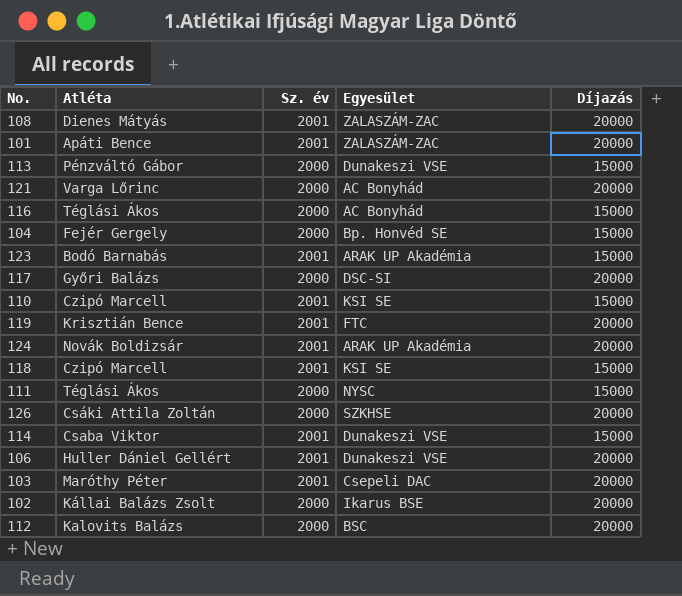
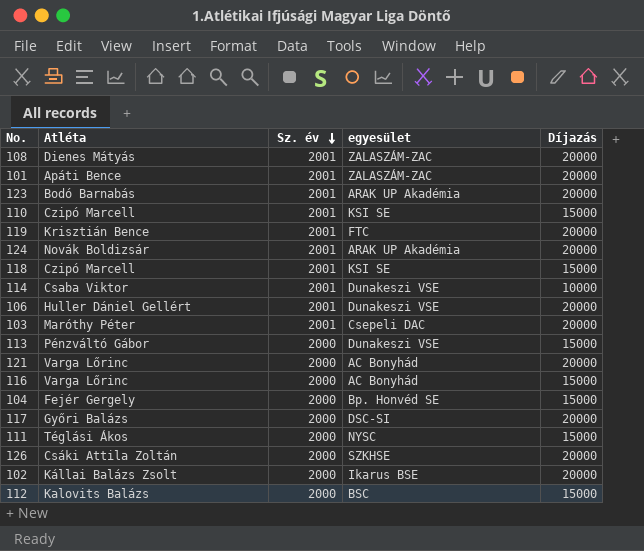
row order: none -> Sz. év descending
column name: Egyesület -> egyesület
123 | Díjazás: 15000 -> 20000
114 | Díjazás: 15000 -> 10000
116 | Atléta: Téglási Ákos -> Varga Lőrinc
112 | Díjazás: 20000 -> 15000

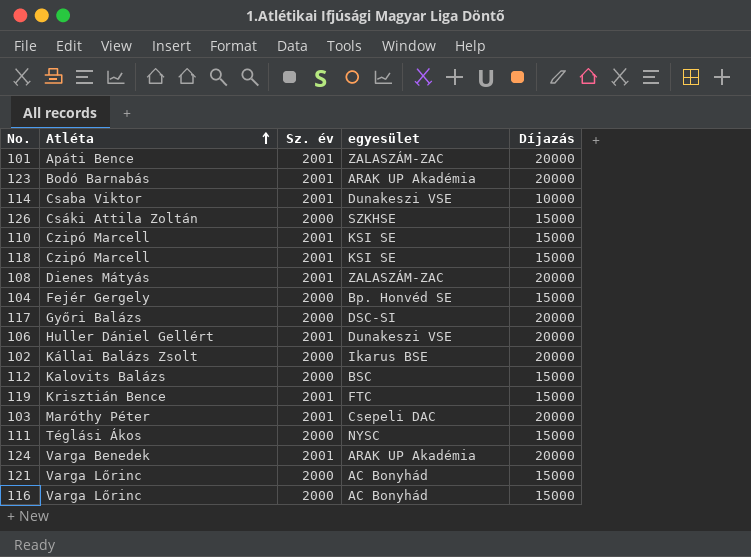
row order: Sz. év descending -> Atléta ascending
row 113: Pénzváltó Gábor | 2000 | Dunakeszi VSE | 15000 -> none
126 | Díjazás: 20000 -> 15000
119 | Díjazás: 20000 -> 15000
124 | Atléta: Novák Boldizsár -> Varga Benedek
121 | Díjazás: 20000 -> 15000

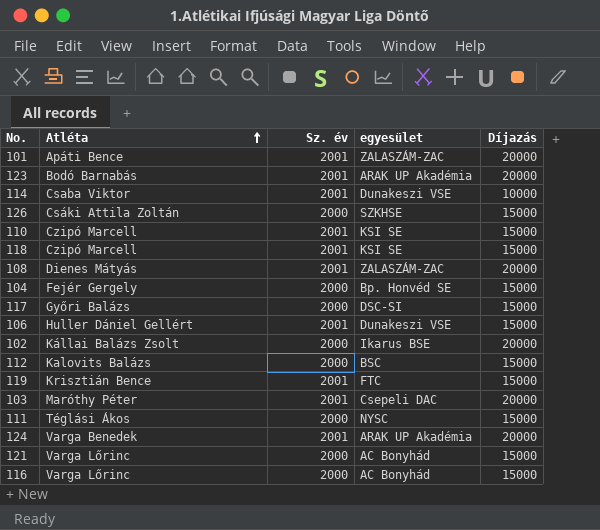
117 | Díjazás: 20000 -> 15000
106 | Díjazás: 20000 -> 15000

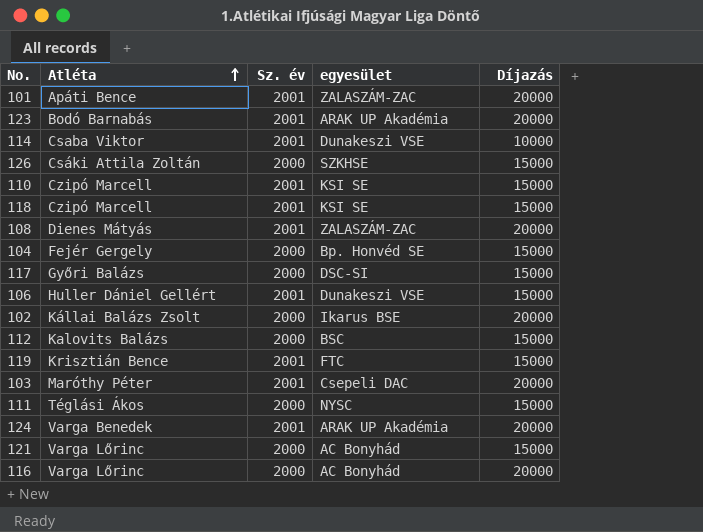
116 | Díjazás: 15000 -> 20000

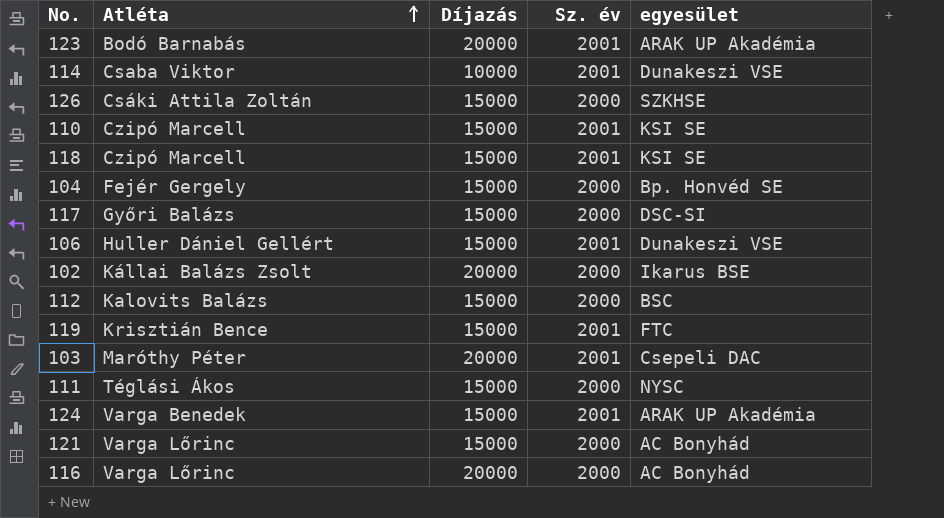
column Díjazás | position: 5 -> 3
row 101: Apáti Bence | 2001 | ZALASZÁM-ZAC | 20000 -> none
row 108: Dienes Mátyás | 2001 | ZALASZÁM-ZAC | 20000 -> none
124 | Díjazás: 20000 -> 15000

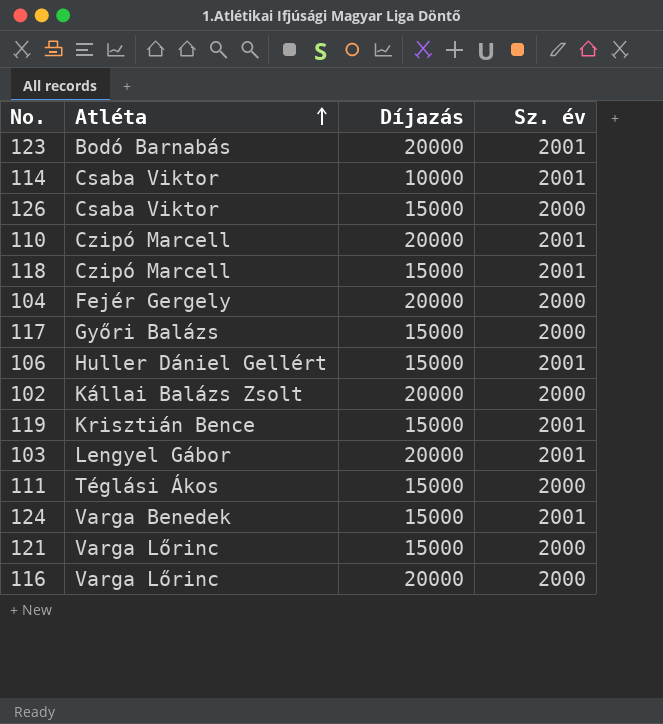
column egyesület | position: 5 -> none
row 112: Kalovits Balázs | 15000 | 2000 | BSC -> none
126 | Atléta: Csáki Attila Zoltán -> Csaba Viktor
110 | Díjazás: 15000 -> 20000
104 | Díjazás: 15000 -> 20000
103 | Atléta: Maróthy Péter -> Lengyel Gábor

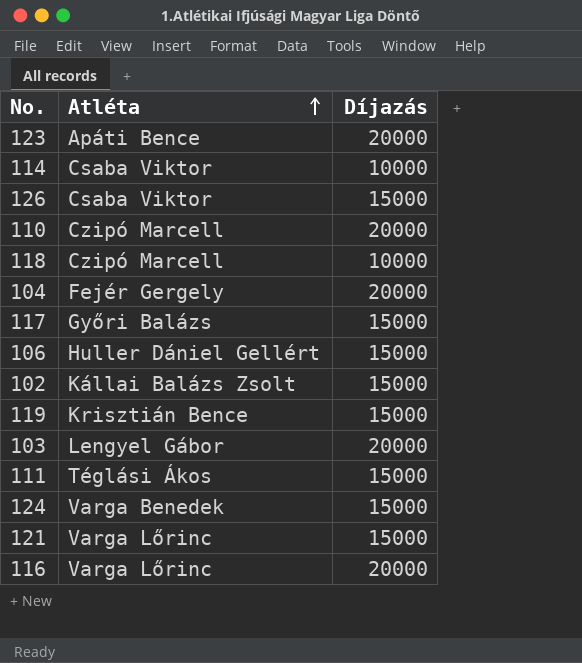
column Sz. év | position: 4 -> none
123 | Atléta: Bodó Barnabás -> Apáti Bence
118 | Díjazás: 15000 -> 10000
102 | Díjazás: 20000 -> 15000

